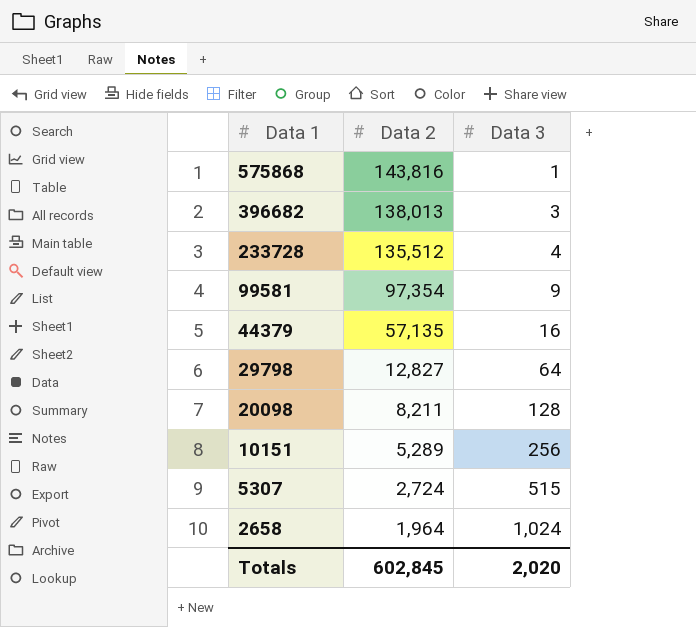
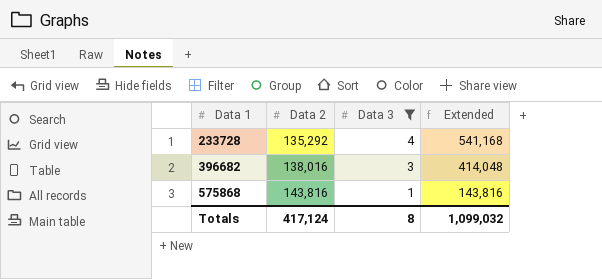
filter: none -> Data 3 <= 4
row order: Data 1 descending -> Data 1 ascending
column Extended | formula: none -> [Data 2] * [Data 3]
233728 | Data 2: 135,512 -> 135,292
396682 | Data 2: 138,013 -> 138,016
Totals | Data 2: 602,845 -> 417,124
Totals | Data 3: 2,020 -> 8

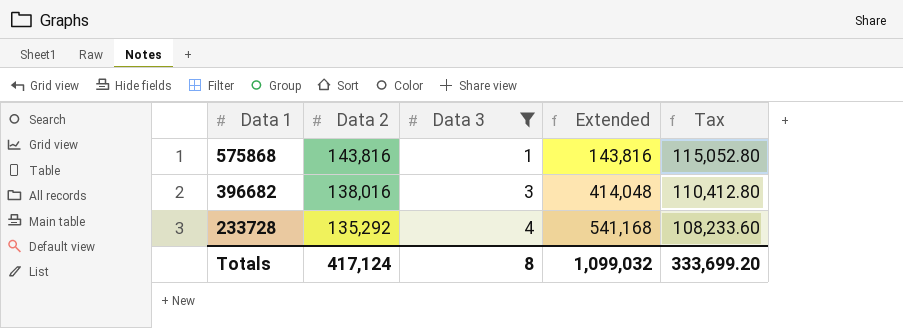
row order: Data 1 ascending -> Data 1 descending
column Tax | formula: none -> [Data 2] * 0.8

